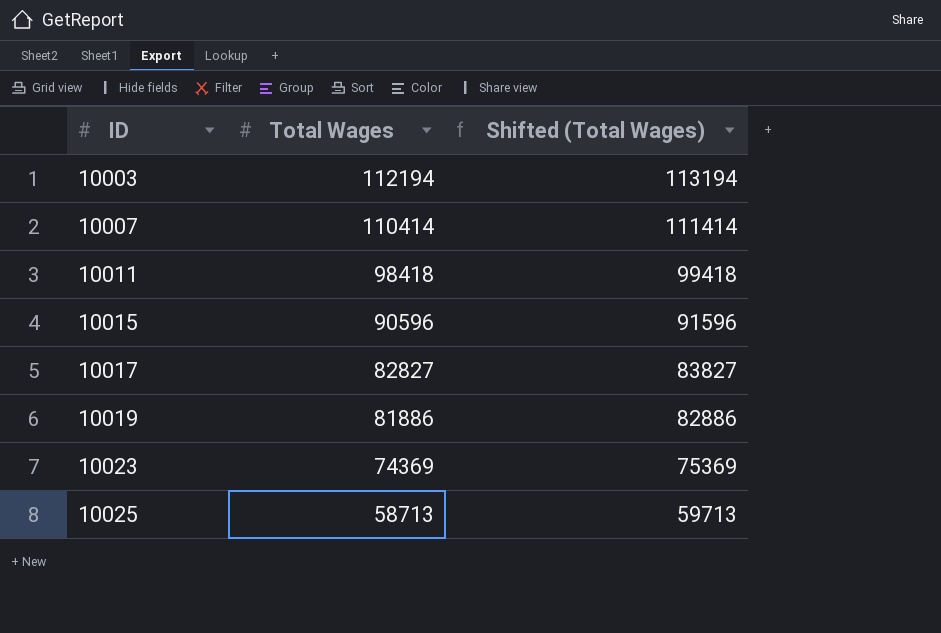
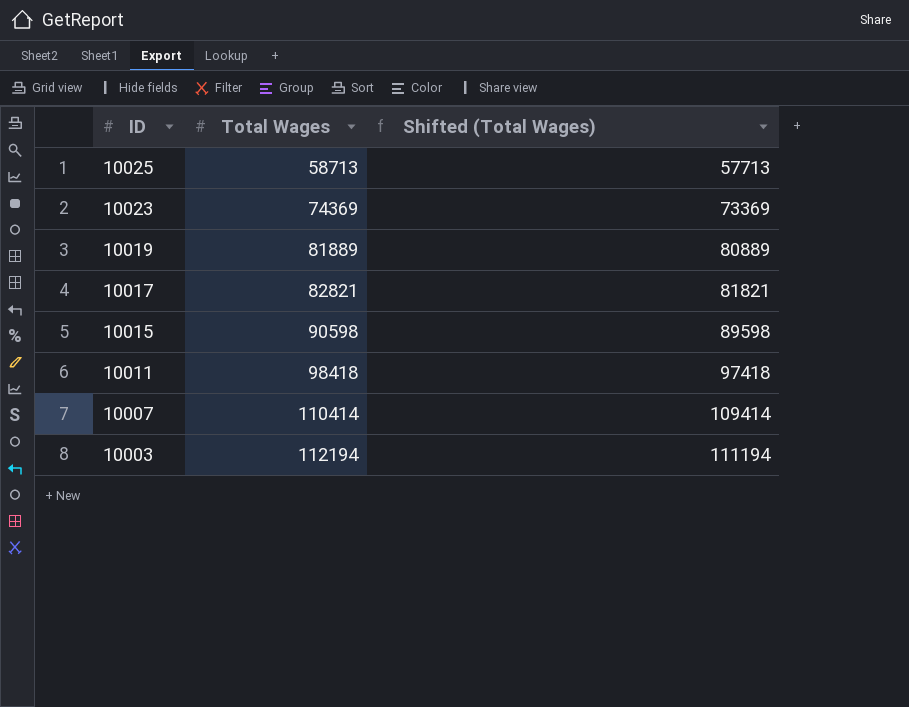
row order: ID ascending -> ID descending
column Shifted (Total Wages) | formula: [Total Wages] + 1000 -> [Total Wages] - 1000
10019 | Total Wages: 81886 -> 81889
10017 | Total Wages: 82827 -> 82821
10015 | Total Wages: 90596 -> 90598

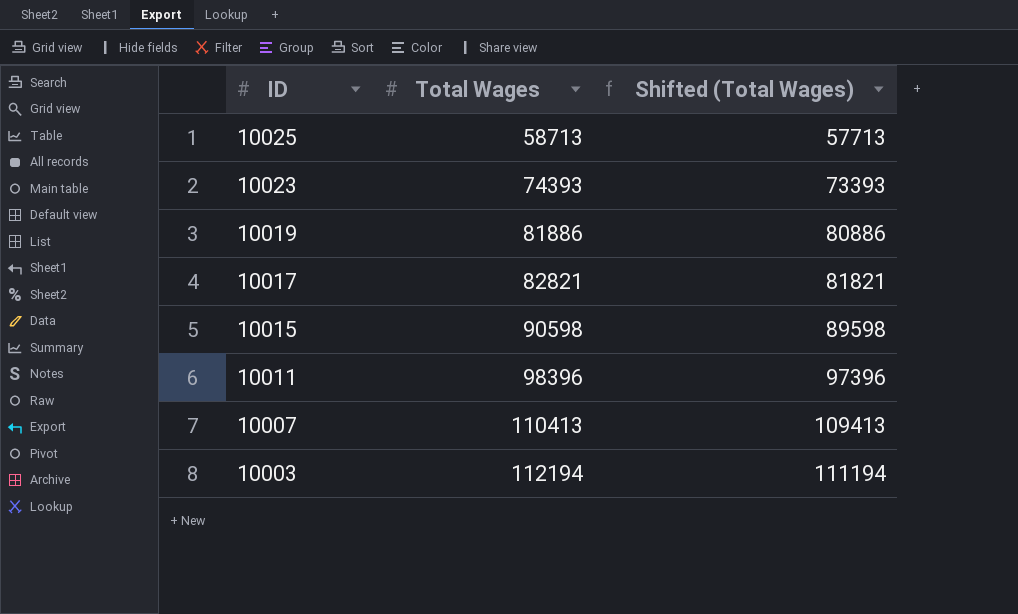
10023 | Total Wages: 74369 -> 74393
10023 | Shifted (Total Wages): 73369 -> 73393
10019 | Total Wages: 81889 -> 81886
10019 | Shifted (Total Wages): 80889 -> 80886
10011 | Total Wages: 98418 -> 98396
10011 | Shifted (Total Wages): 97418 -> 97396
10007 | Total Wages: 110414 -> 110413
10007 | Shifted (Total Wages): 109414 -> 109413

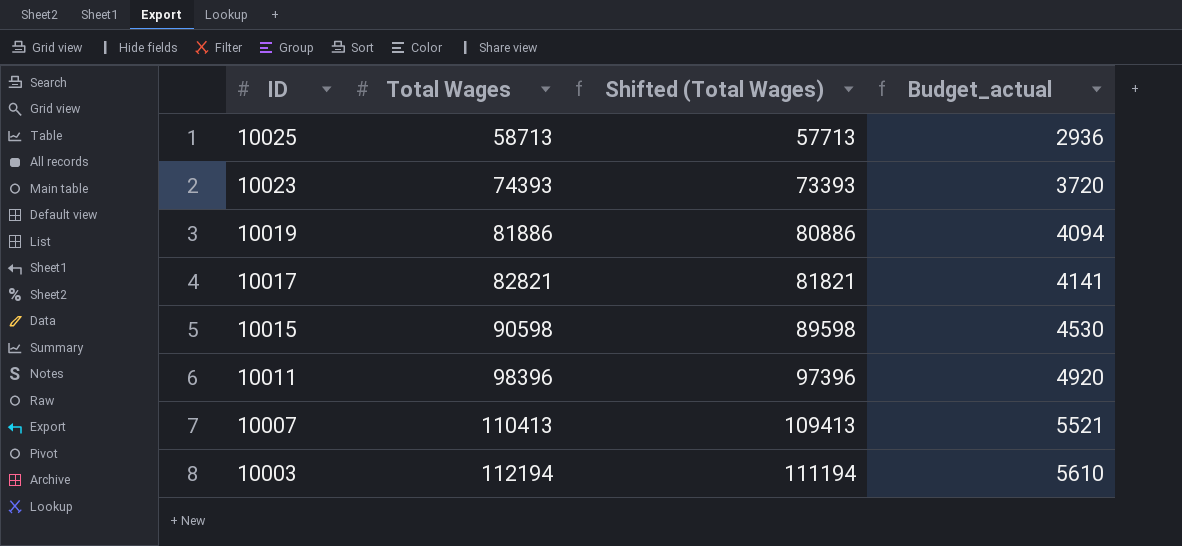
column Budget_actual | formula: none -> [Total Wages] * 0.05

